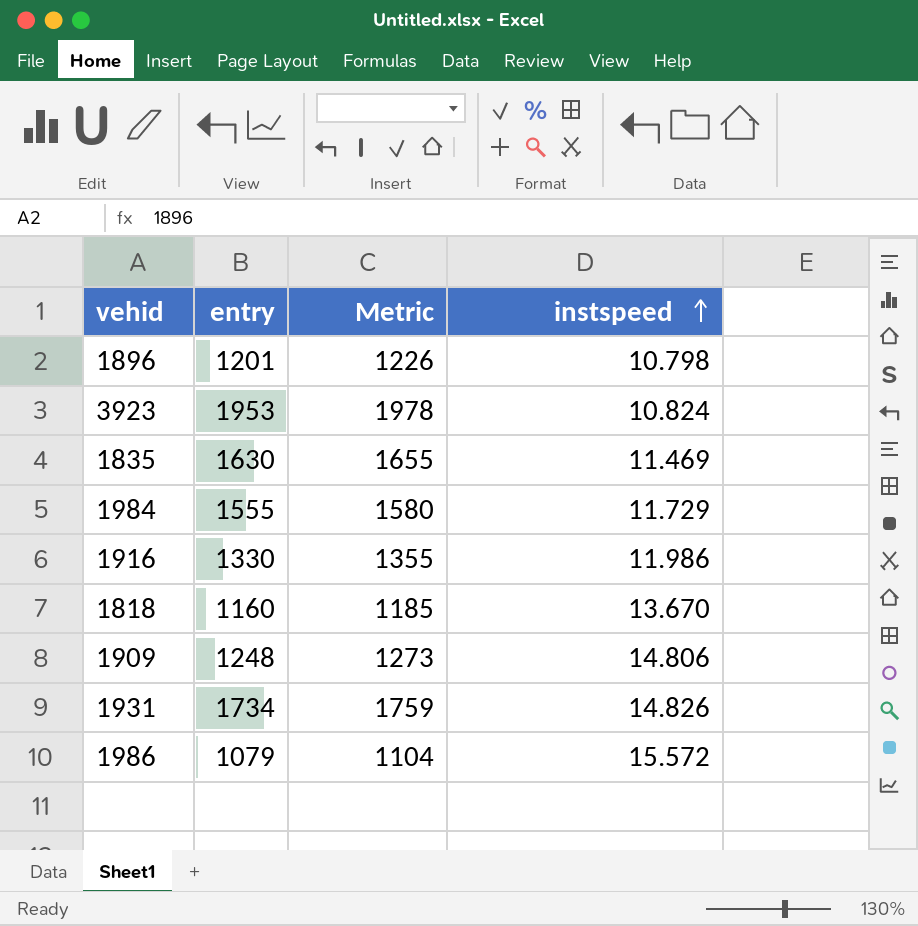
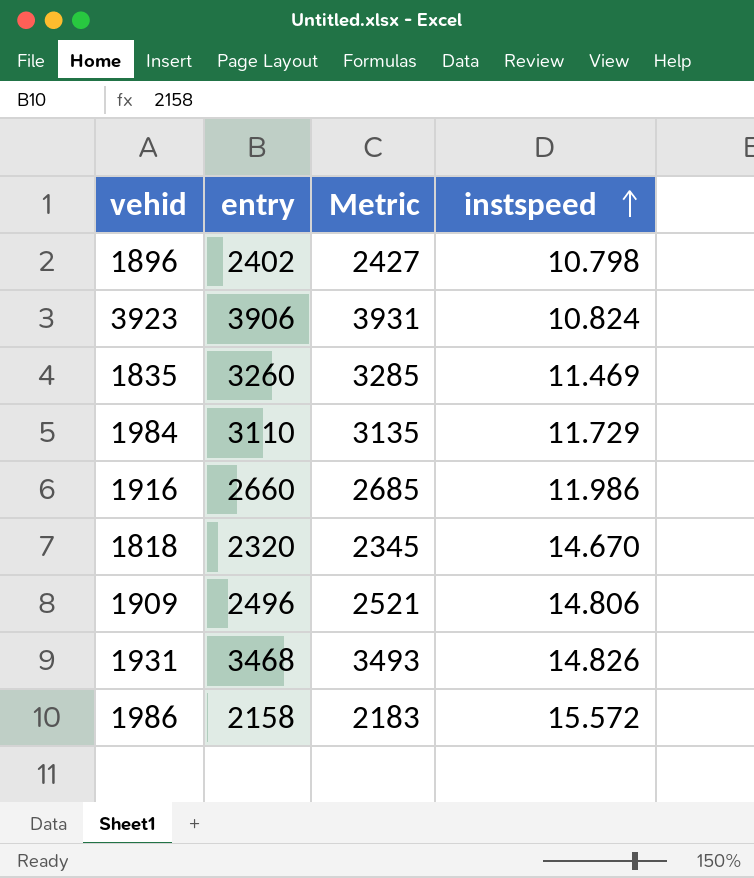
1896 | entry: 1201 -> 2402
1896 | Metric: 1226 -> 2427
3923 | entry: 1953 -> 3906
3923 | Metric: 1978 -> 3931
1835 | entry: 1630 -> 3260
1835 | Metric: 1655 -> 3285
1984 | entry: 1555 -> 3110
1984 | Metric: 1580 -> 3135
1916 | entry: 1330 -> 2660
1916 | Metric: 1355 -> 2685
1818 | entry: 1160 -> 2320
1818 | Metric: 1185 -> 2345
1818 | instspeed: 13.670 -> 14.670
1909 | entry: 1248 -> 2496
1909 | Metric: 1273 -> 2521
1931 | entry: 1734 -> 3468
1931 | Metric: 1759 -> 3493
1986 | entry: 1079 -> 2158
1986 | Metric: 1104 -> 2183

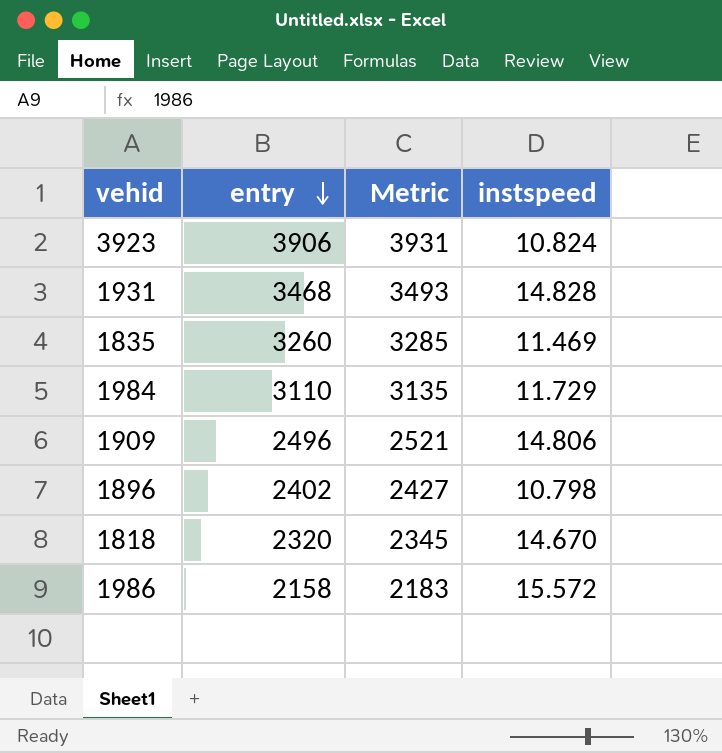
row order: instspeed ascending -> entry descending
row 1916: 2660 | 2685 | 11.986 -> none
1931 | instspeed: 14.826 -> 14.828

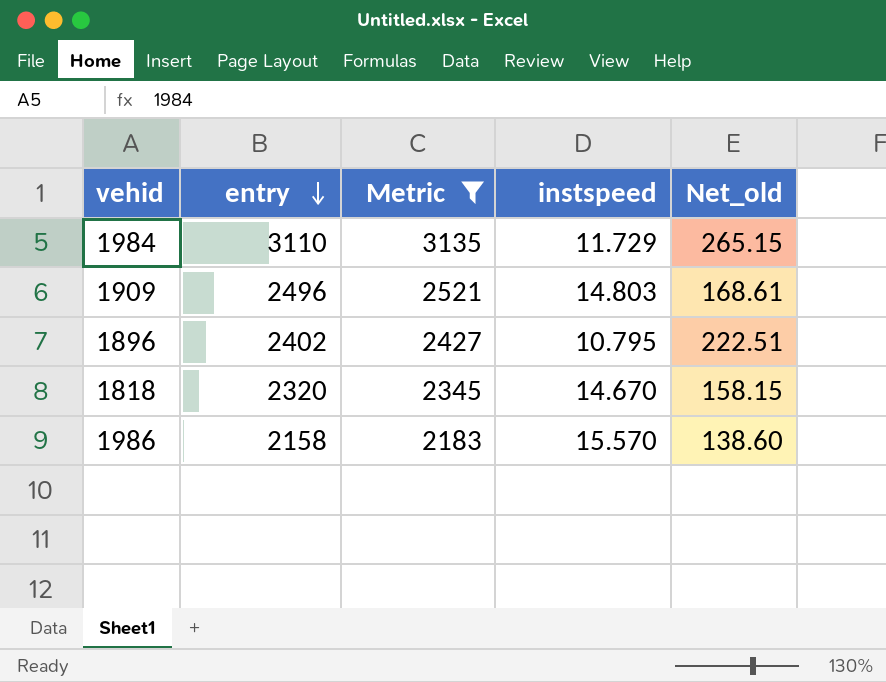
filter: none -> Metric <= 3135
column Net_old | formula: none -> [entry] / [instspeed]
1909 | instspeed: 14.806 -> 14.803
1896 | instspeed: 10.798 -> 10.795
1986 | instspeed: 15.572 -> 15.570

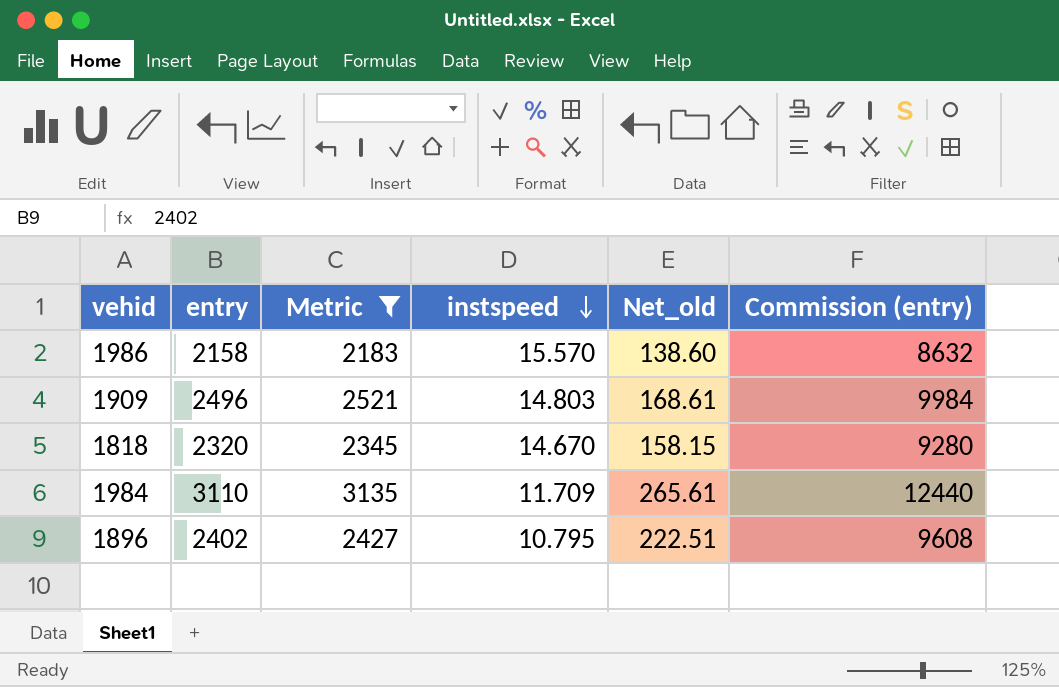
row order: entry descending -> instspeed descending
column Commission (entry) | formula: none -> [entry] * 4
1984 | instspeed: 11.729 -> 11.709
1984 | Net_old: 265.15 -> 265.61

